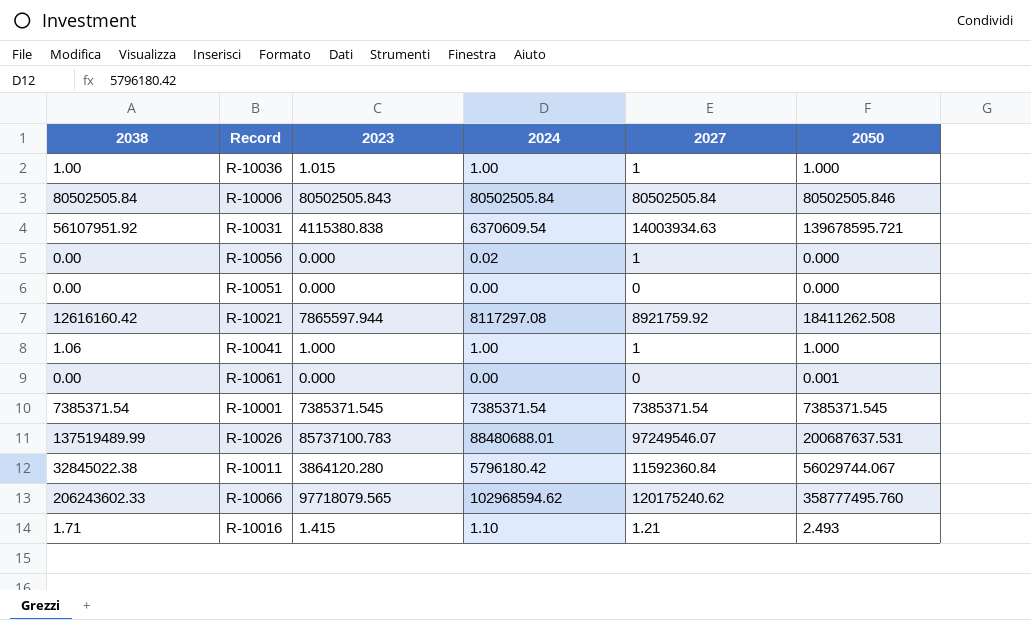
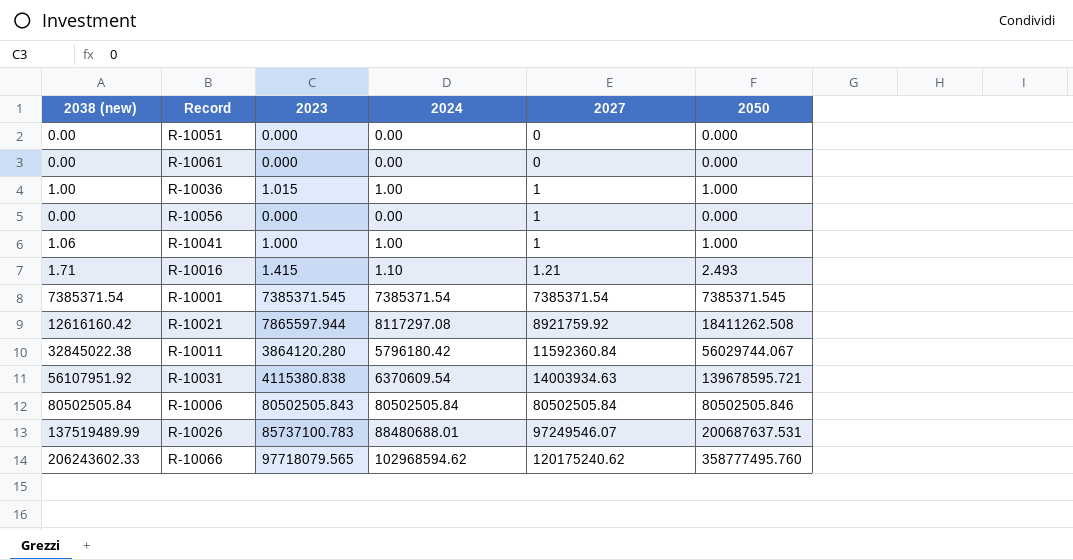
row order: none -> 2027 ascending
column name: 2038 -> 2038 (new)
R-10061 | 2050: 0.001 -> 0.000
R-10056 | 2024: 0.02 -> 0.00

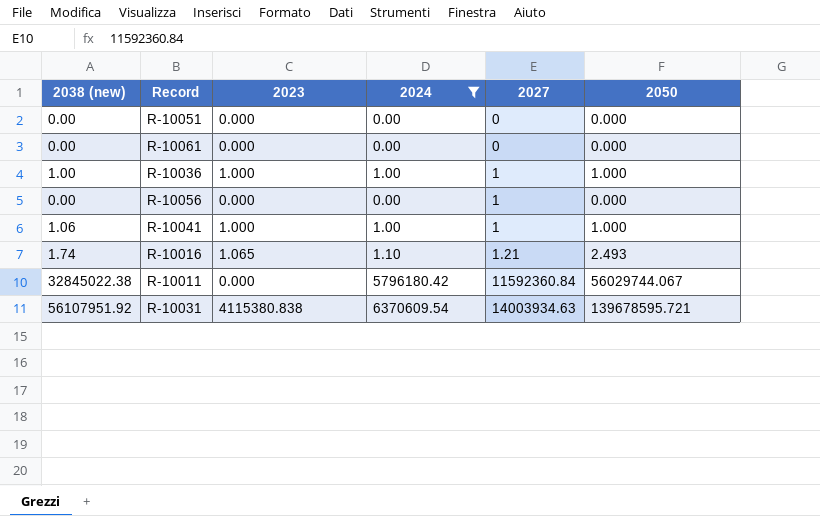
filter: none -> 2024 <= 6370609.54
R-10036 | 2023: 1.015 -> 1.000
R-10016 | 2038 (new): 1.71 -> 1.74
R-10016 | 2023: 1.415 -> 1.065
R-10011 | 2023: 3864120.280 -> 0.000

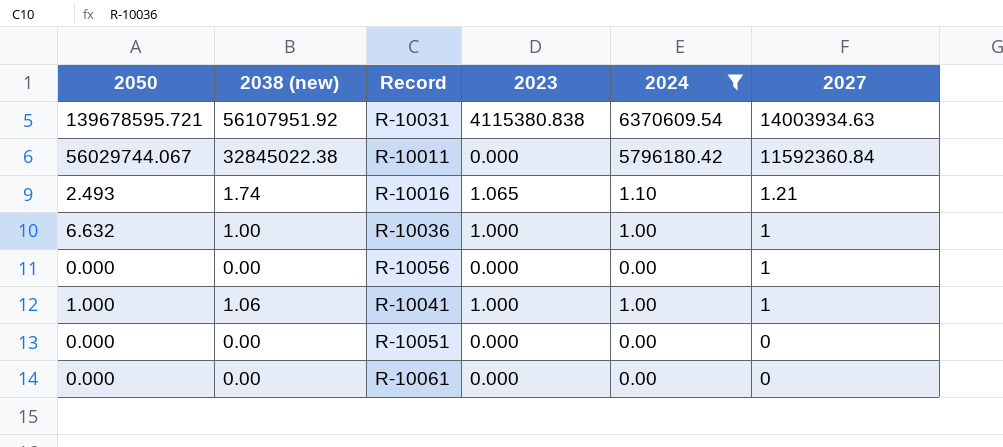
row order: 2027 ascending -> 2027 descending
column 2050 | position: 6 -> 1
R-10036 | 2050: 1.000 -> 6.632

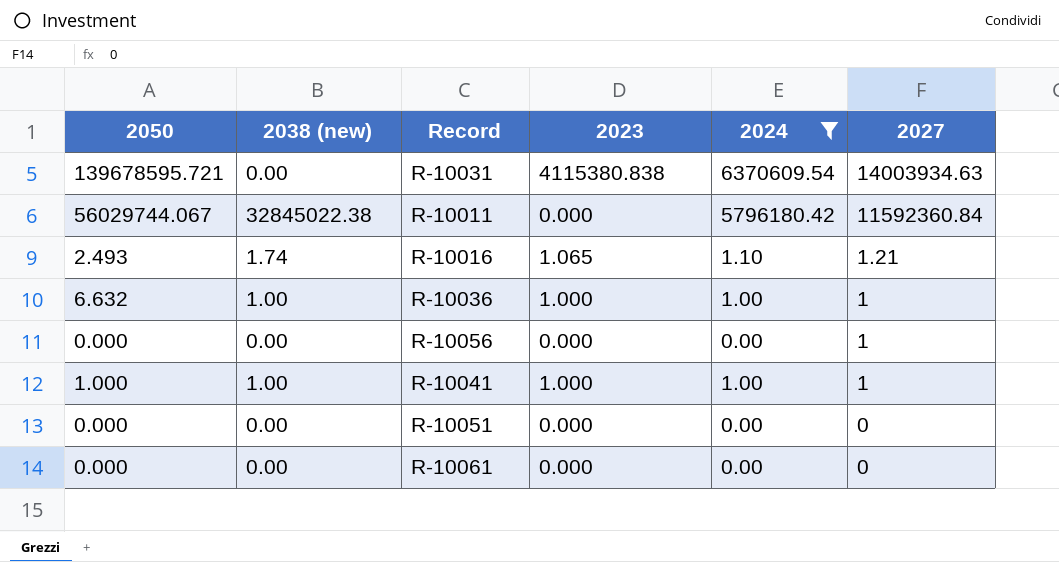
R-10031 | 2038 (new): 56107951.92 -> 0.00
R-10041 | 2038 (new): 1.06 -> 1.00

